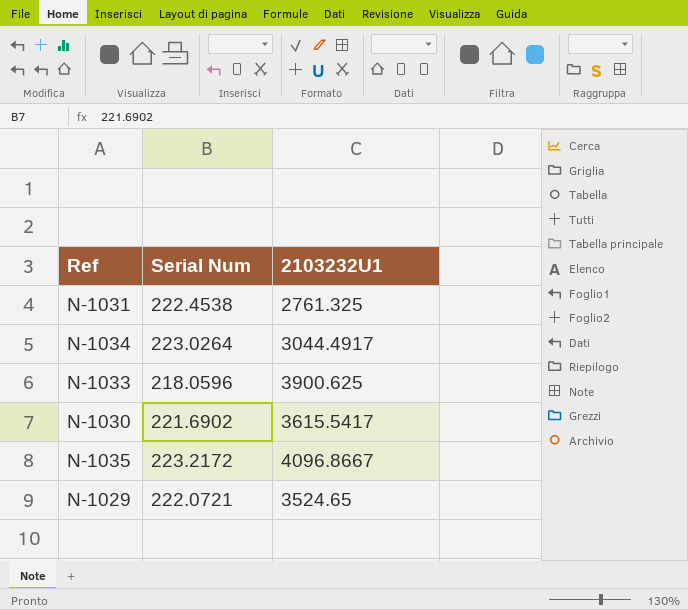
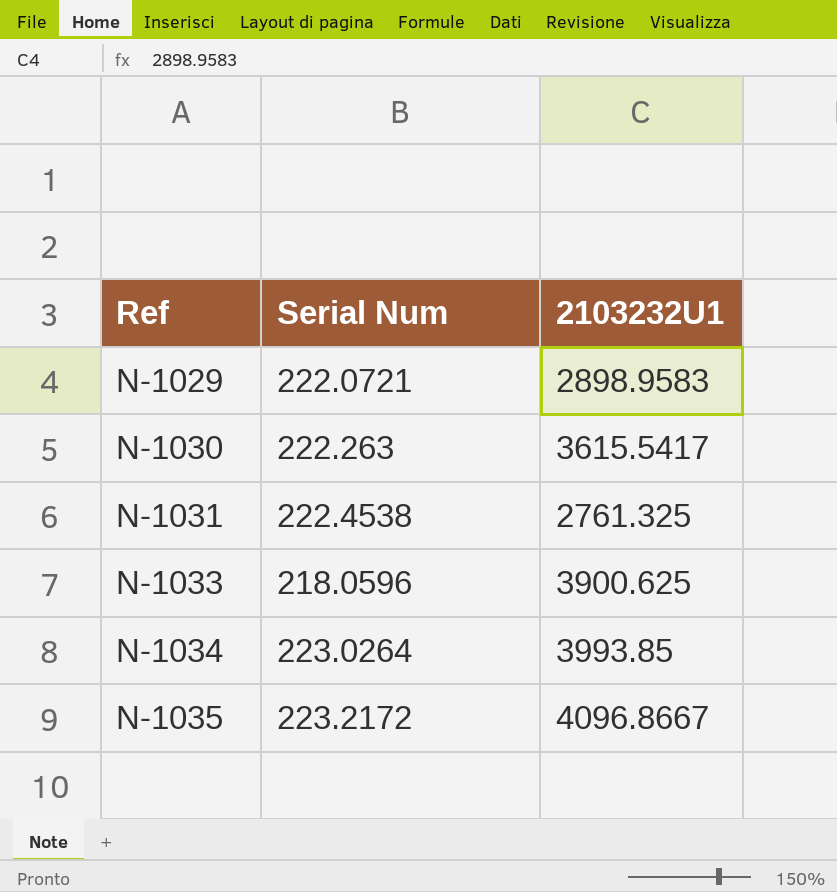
row order: none -> Ref ascending
N-1029 | 2103232U1: 3524.65 -> 2898.9583
N-1030 | Serial Num: 221.6902 -> 222.263
N-1034 | 2103232U1: 3044.4917 -> 3993.85

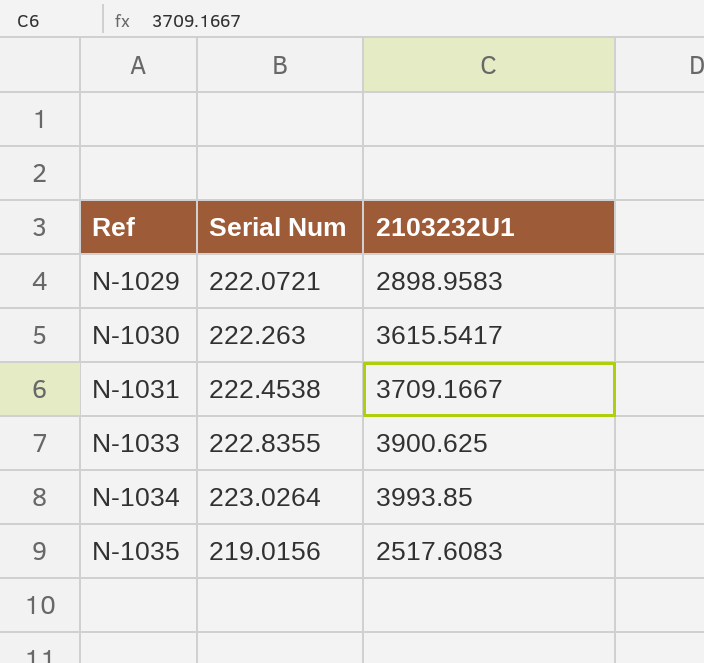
N-1031 | 2103232U1: 2761.325 -> 3709.1667
N-1033 | Serial Num: 218.0596 -> 222.8355
N-1035 | Serial Num: 223.2172 -> 219.0156
N-1035 | 2103232U1: 4096.8667 -> 2517.6083

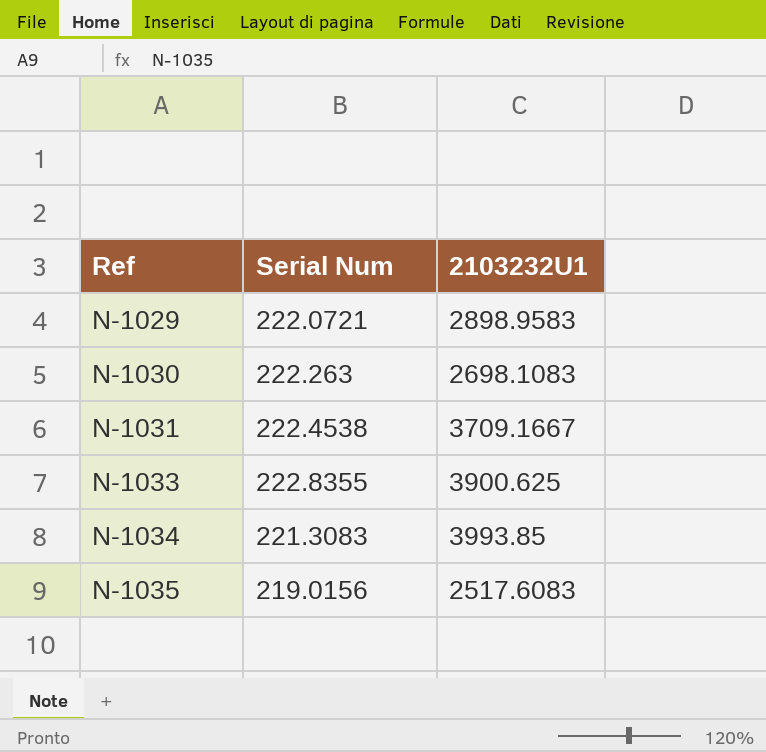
N-1030 | 2103232U1: 3615.5417 -> 2698.1083
N-1034 | Serial Num: 223.0264 -> 221.3083

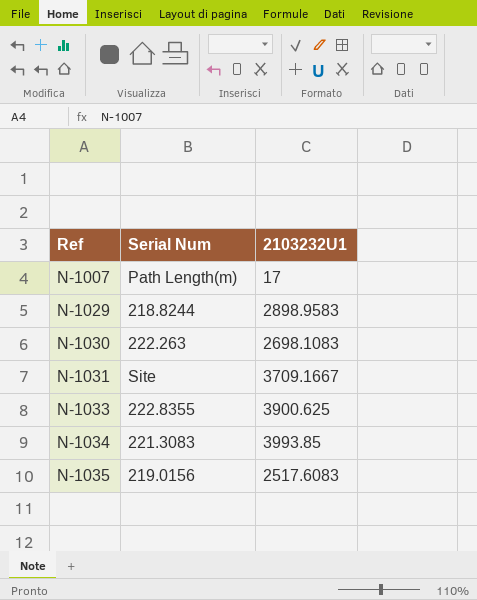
row N-1007: none -> Path Length(m) | 17
N-1029 | Serial Num: 222.0721 -> 218.8244
N-1031 | Serial Num: 222.4538 -> Site

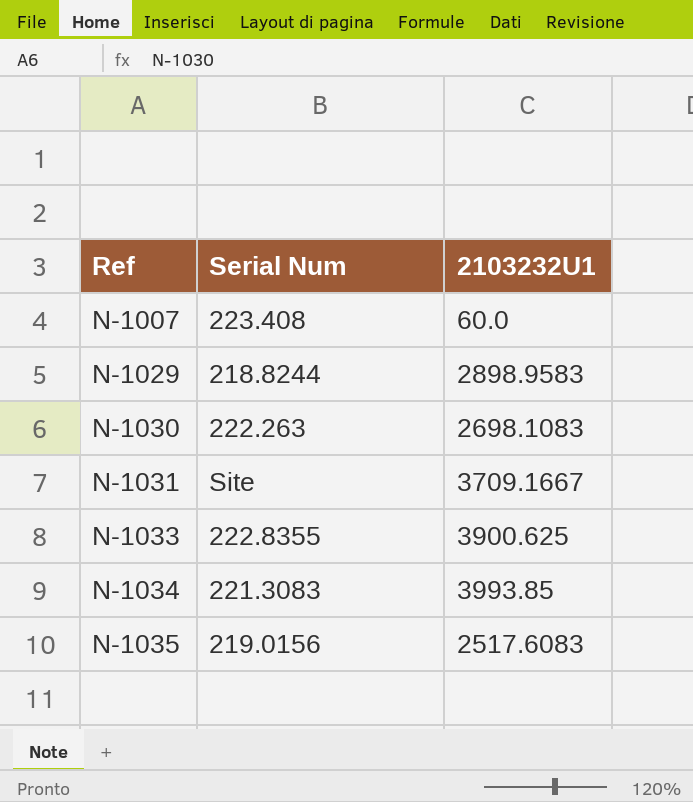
N-1007 | Serial Num: Path Length(m) -> 223.408
N-1007 | 2103232U1: 17 -> 60.0

